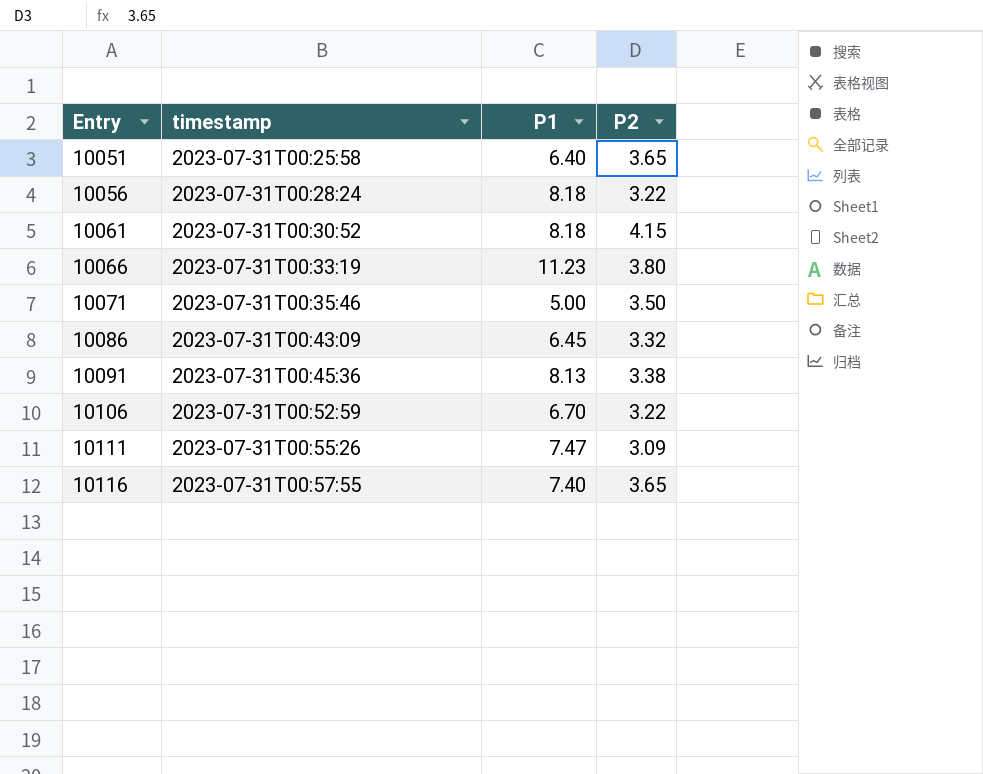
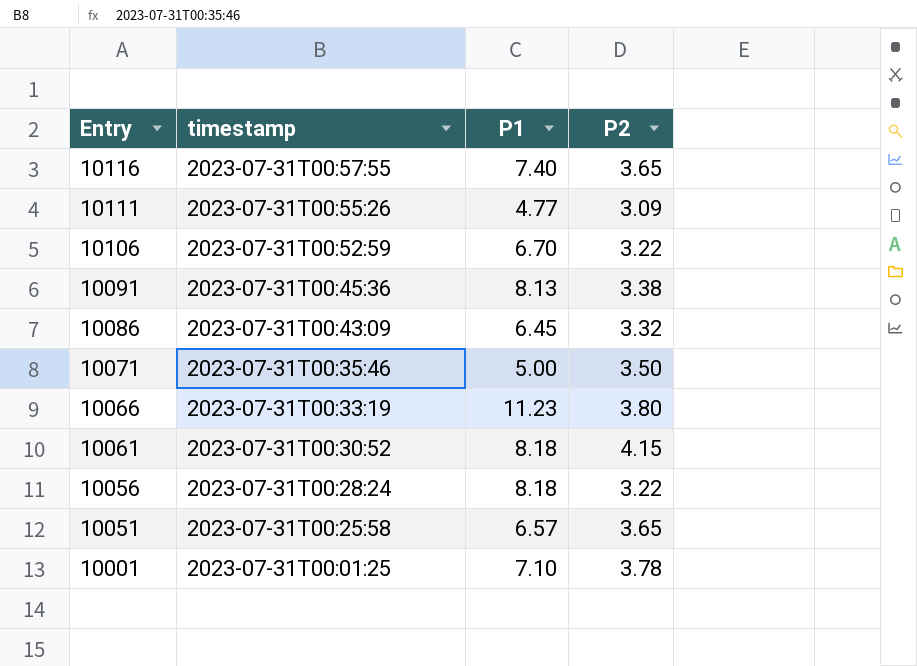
row order: Entry ascending -> Entry descending
10111 | P1: 7.47 -> 4.77
10051 | P1: 6.40 -> 6.57
row 10001: none -> 2023-07-31T00:01:25 | 7.10 | 3.78

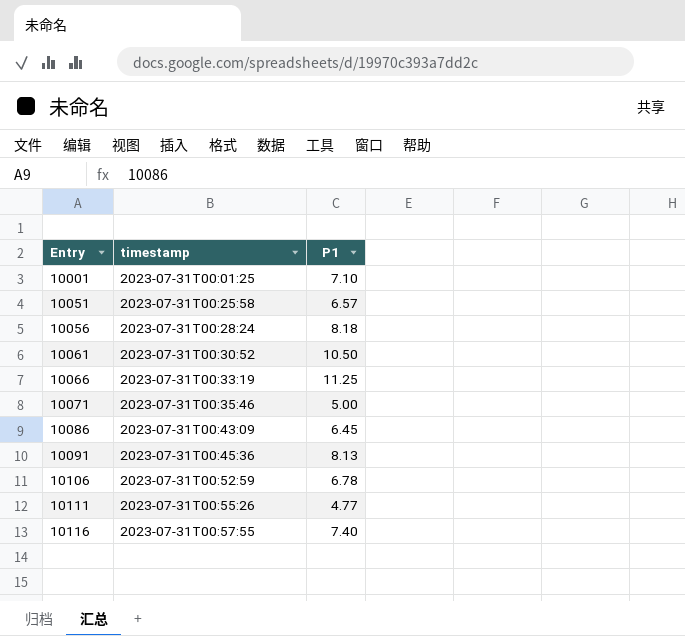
row order: Entry descending -> Entry ascending
column P2 | position: 4 -> none
10061 | P1: 8.18 -> 10.50
10066 | P1: 11.23 -> 11.25
10106 | P1: 6.70 -> 6.78

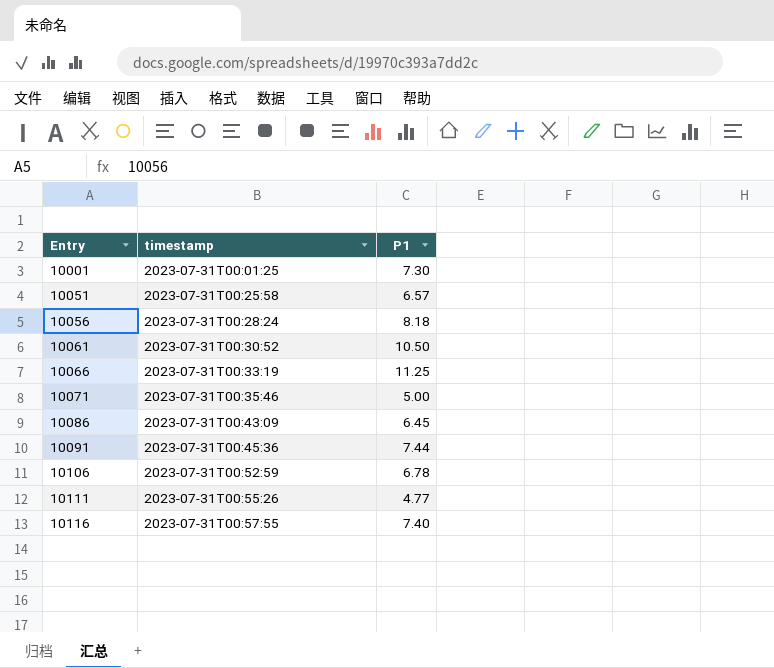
10001 | P1: 7.10 -> 7.30
10091 | P1: 8.13 -> 7.44

